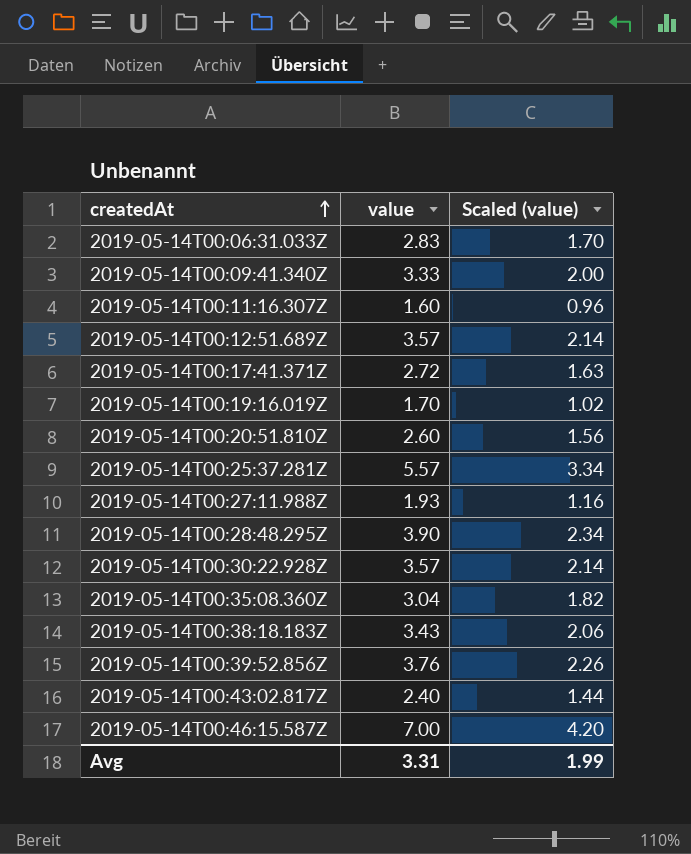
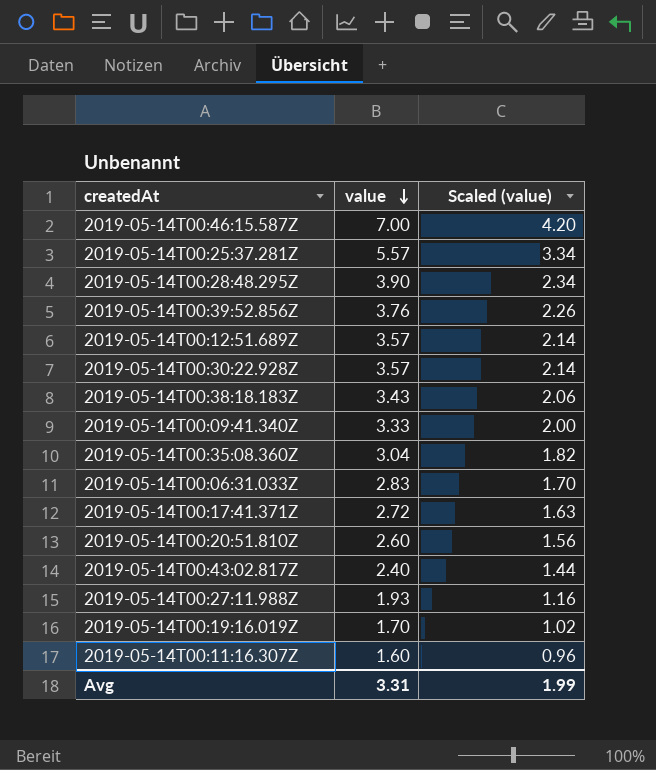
row order: createdAt ascending -> value descending

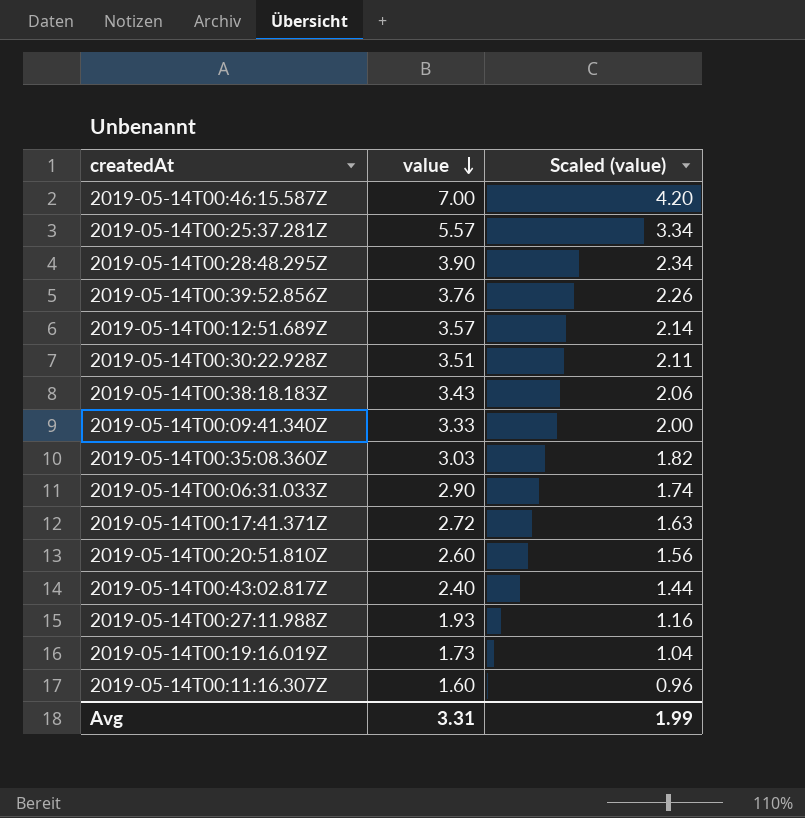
2019-05-14T00:30:22.928Z | value: 3.57 -> 3.51
2019-05-14T00:30:22.928Z | Scaled (value): 2.14 -> 2.11
2019-05-14T00:35:08.360Z | value: 3.04 -> 3.03
2019-05-14T00:06:31.033Z | value: 2.83 -> 2.90
2019-05-14T00:06:31.033Z | Scaled (value): 1.70 -> 1.74
2019-05-14T00:19:16.019Z | value: 1.70 -> 1.73
2019-05-14T00:19:16.019Z | Scaled (value): 1.02 -> 1.04

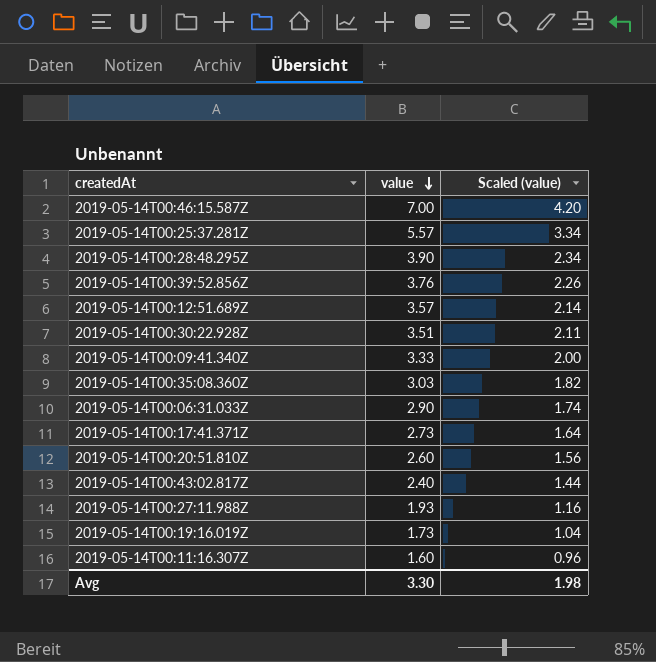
row 2019-05-14T00:38:18.183Z: 3.43 | 2.06 -> none
2019-05-14T00:17:41.371Z | value: 2.72 -> 2.73
2019-05-14T00:17:41.371Z | Scaled (value): 1.63 -> 1.64
Avg | value: 3.31 -> 3.30
Avg | Scaled (value): 1.99 -> 1.98

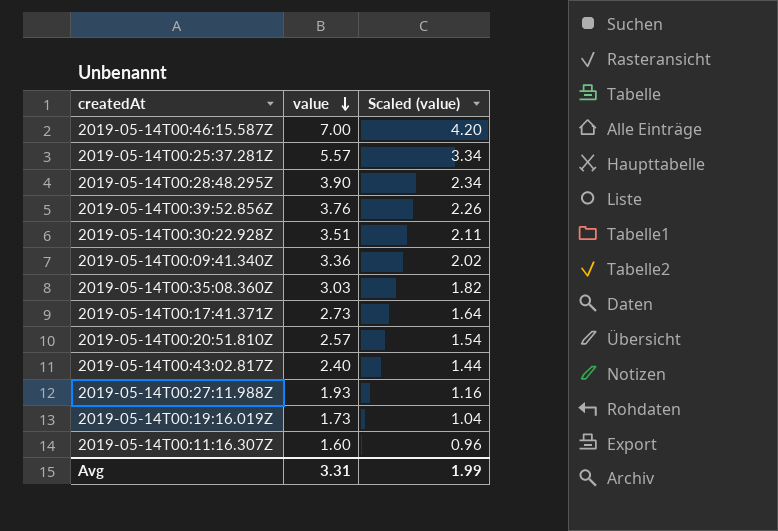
row 2019-05-14T00:12:51.689Z: 3.57 | 2.14 -> none
row 2019-05-14T00:06:31.033Z: 2.90 | 1.74 -> none
2019-05-14T00:09:41.340Z | value: 3.33 -> 3.36
2019-05-14T00:09:41.340Z | Scaled (value): 2.00 -> 2.02
2019-05-14T00:20:51.810Z | value: 2.60 -> 2.57
2019-05-14T00:20:51.810Z | Scaled (value): 1.56 -> 1.54
Avg | value: 3.30 -> 3.31
Avg | Scaled (value): 1.98 -> 1.99

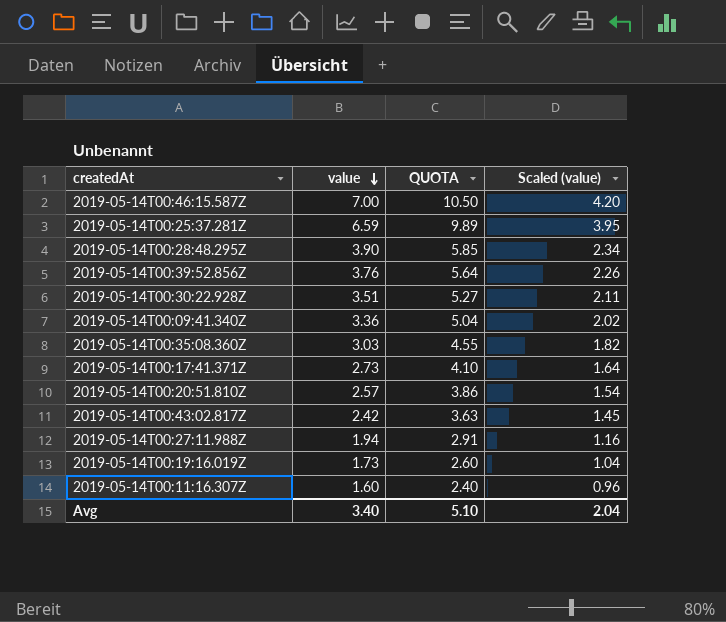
column QUOTA | formula: none -> [value] * 1.5
2019-05-14T00:25:37.281Z | value: 5.57 -> 6.59
2019-05-14T00:25:37.281Z | Scaled (value): 3.34 -> 3.95
2019-05-14T00:43:02.817Z | value: 2.40 -> 2.42
2019-05-14T00:43:02.817Z | Scaled (value): 1.44 -> 1.45
2019-05-14T00:27:11.988Z | value: 1.93 -> 1.94
Avg | value: 3.31 -> 3.40
Avg | Scaled (value): 1.99 -> 2.04

